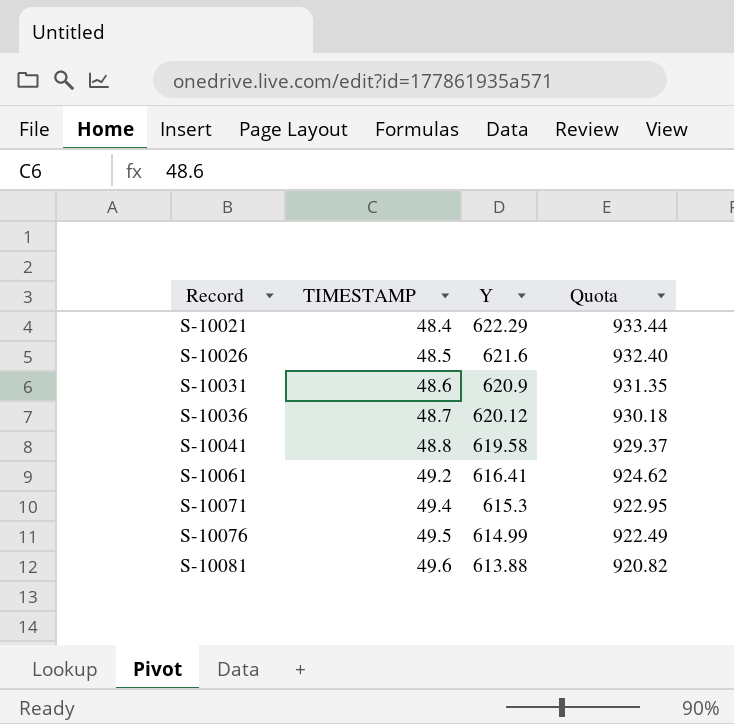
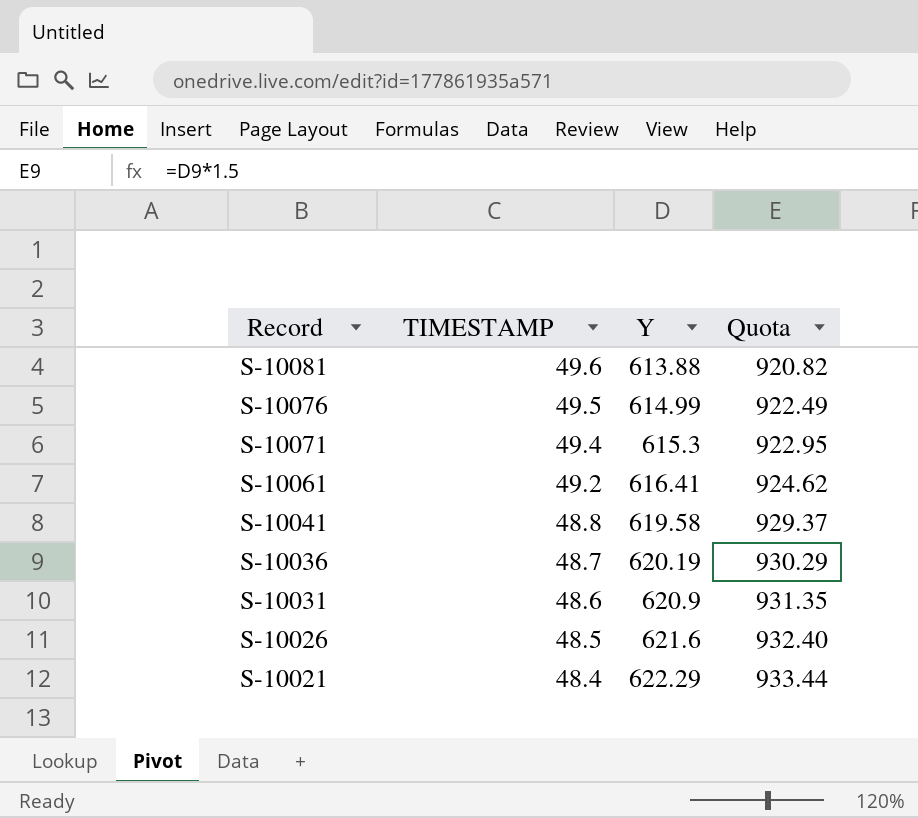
row order: Record ascending -> Record descending
S-10036 | Y: 620.12 -> 620.19
S-10036 | Quota: 930.18 -> 930.29

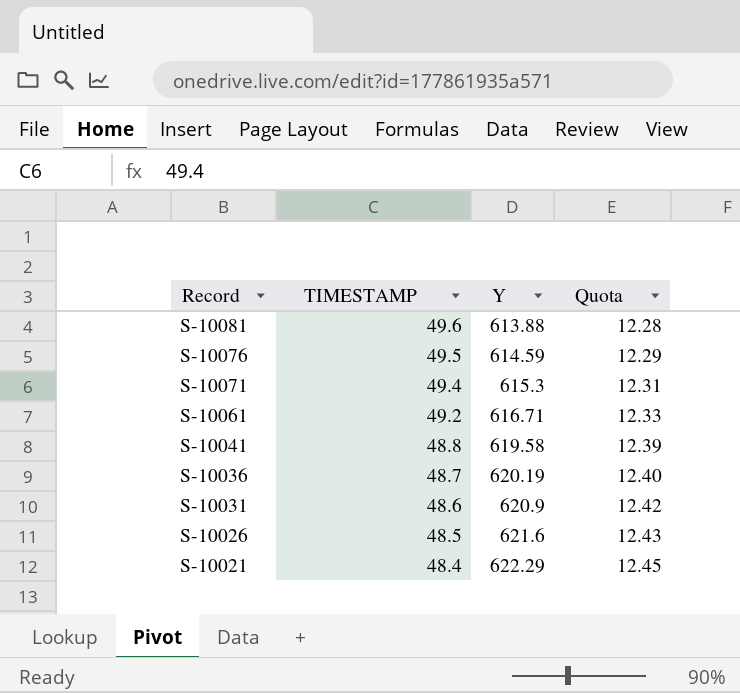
column Quota | formula: [Y] * 1.5 -> [Y] * 0.02
S-10076 | Y: 614.99 -> 614.59
S-10061 | Y: 616.41 -> 616.71

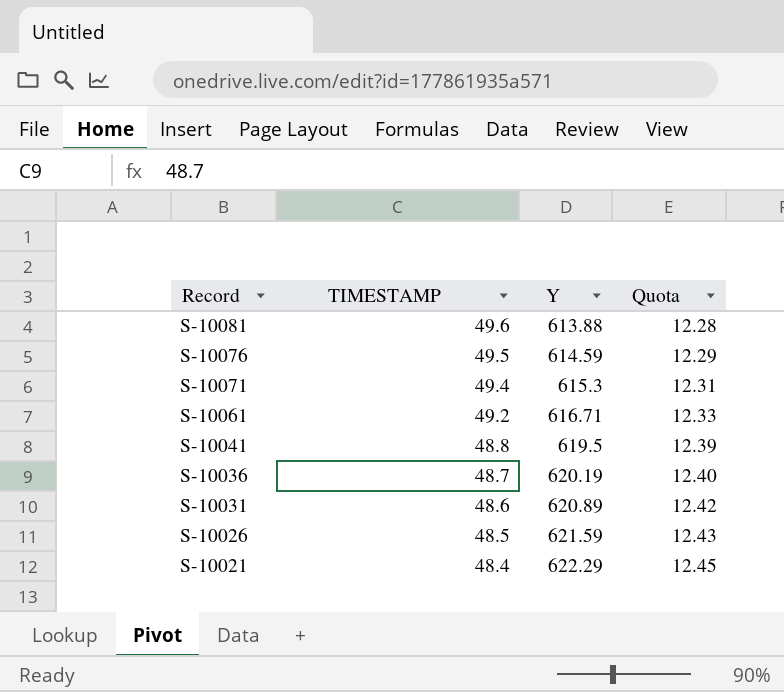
S-10041 | Y: 619.58 -> 619.5
S-10031 | Y: 620.9 -> 620.89
S-10026 | Y: 621.6 -> 621.59

